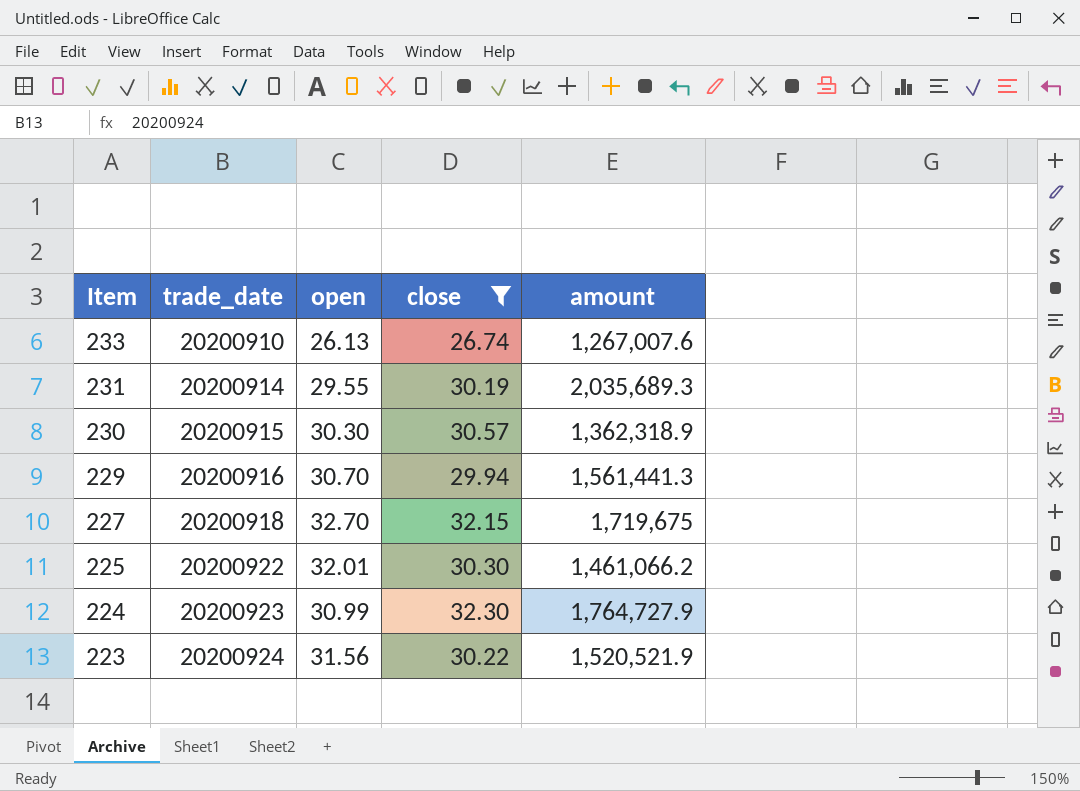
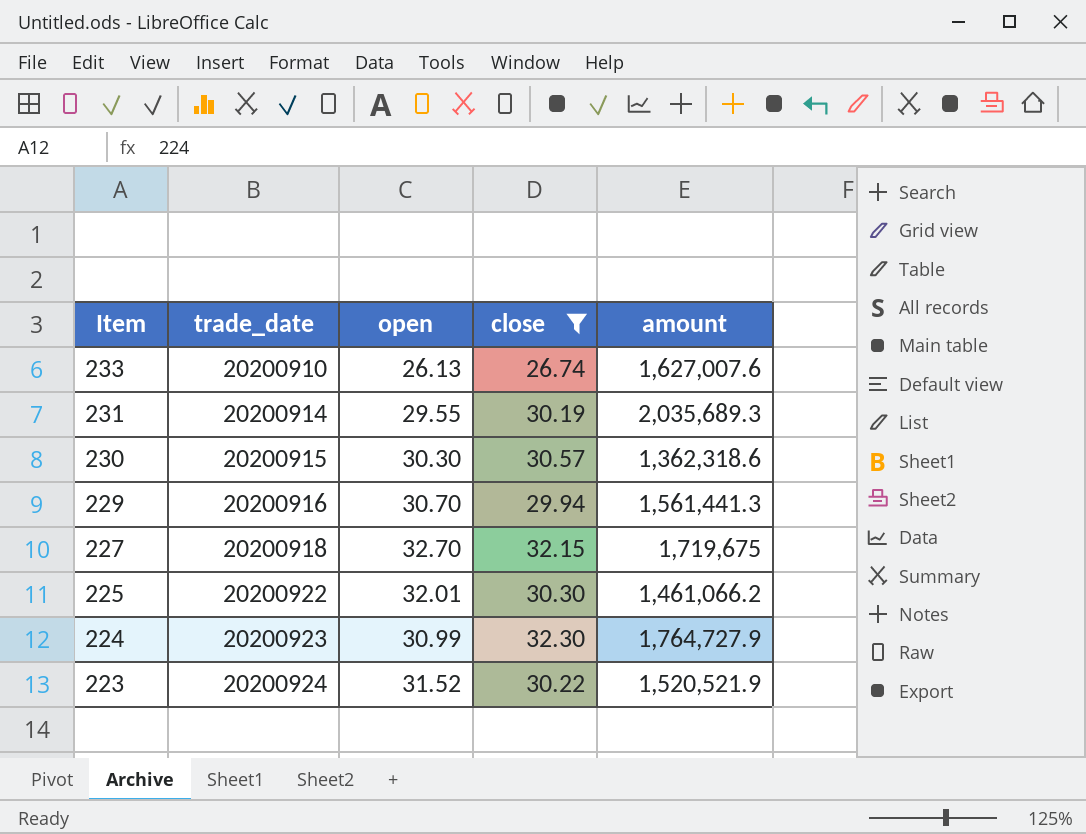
233 | amount: 1,267,007.6 -> 1,627,007.6
230 | amount: 1,362,318.9 -> 1,362,318.6
223 | open: 31.56 -> 31.52

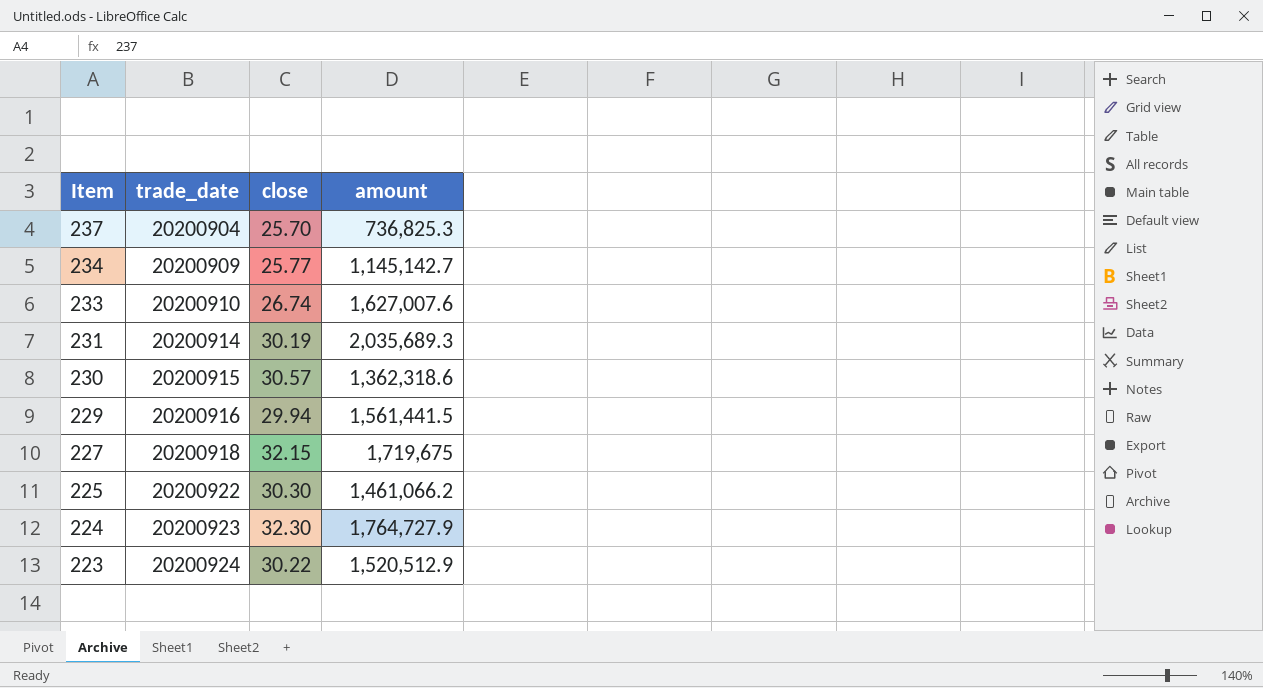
filter: close >= 26.74 -> none
column open | position: 3 -> none
229 | amount: 1,561,441.3 -> 1,561,441.5
223 | amount: 1,520,521.9 -> 1,520,512.9

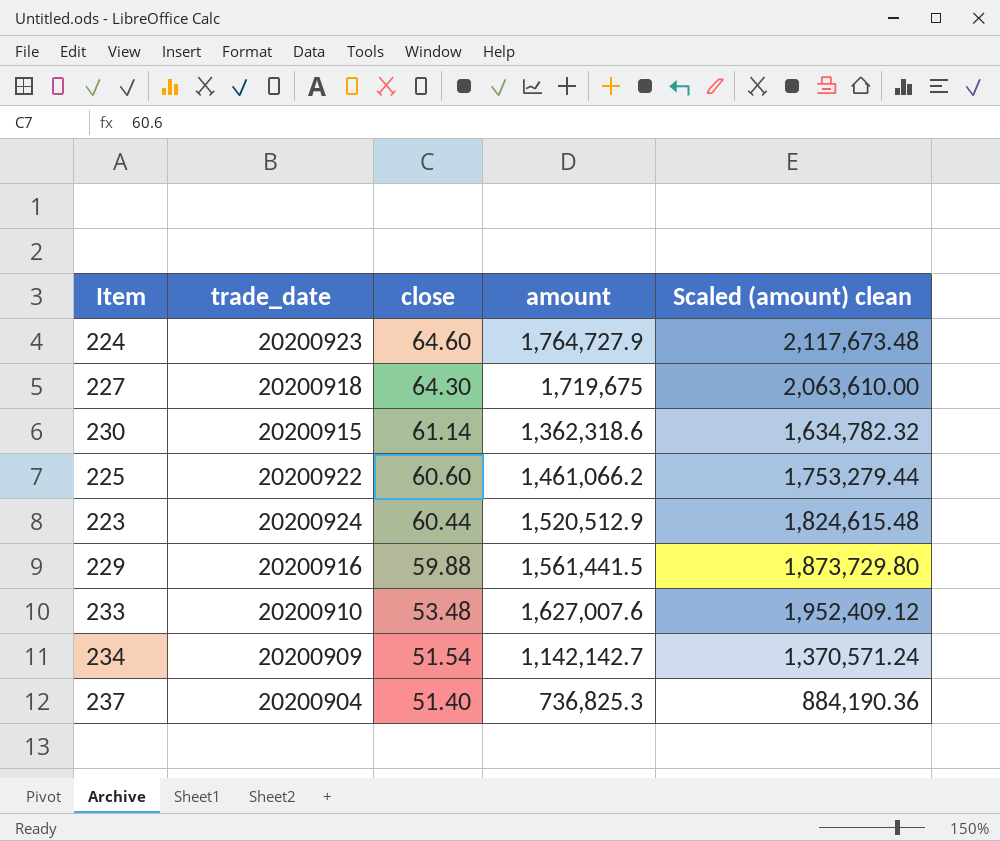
row order: Item descending -> close descending
column Scaled (amount) clean | formula: none -> [amount] * 1.2
row 231: 20200914 | 30.19 | 2,035,689.3 -> none
224 | close: 32.30 -> 64.60
227 | close: 32.15 -> 64.30
230 | close: 30.57 -> 61.14
225 | close: 30.30 -> 60.60
223 | close: 30.22 -> 60.44
229 | close: 29.94 -> 59.88
233 | close: 26.74 -> 53.48
234 | close: 25.77 -> 51.54
234 | amount: 1,145,142.7 -> 1,142,142.7
237 | close: 25.70 -> 51.40

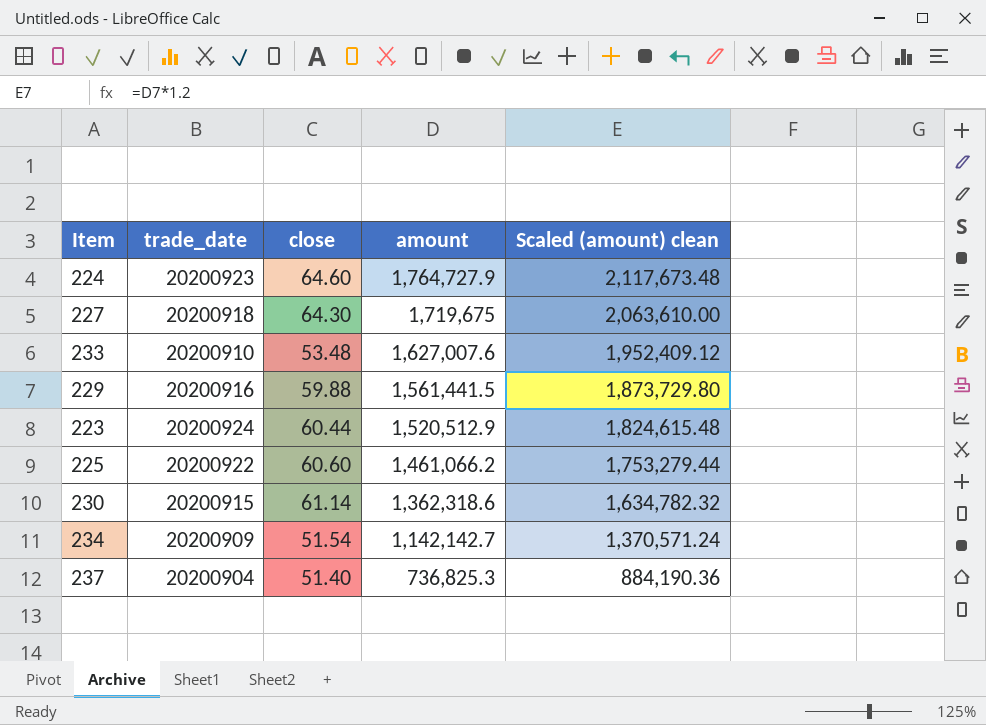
row order: close descending -> amount descending

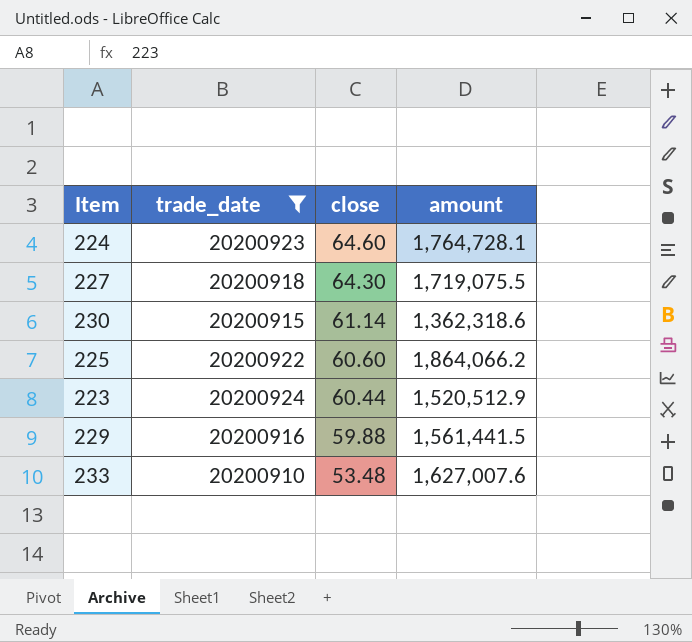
filter: none -> trade_date >= 20200910
row order: amount descending -> close descending
column Scaled (amount) clean | formula: [amount] * 1.2 -> none
224 | amount: 1,764,727.9 -> 1,764,728.1
227 | amount: 1,719,675 -> 1,719,075.5
225 | amount: 1,461,066.2 -> 1,864,066.2

